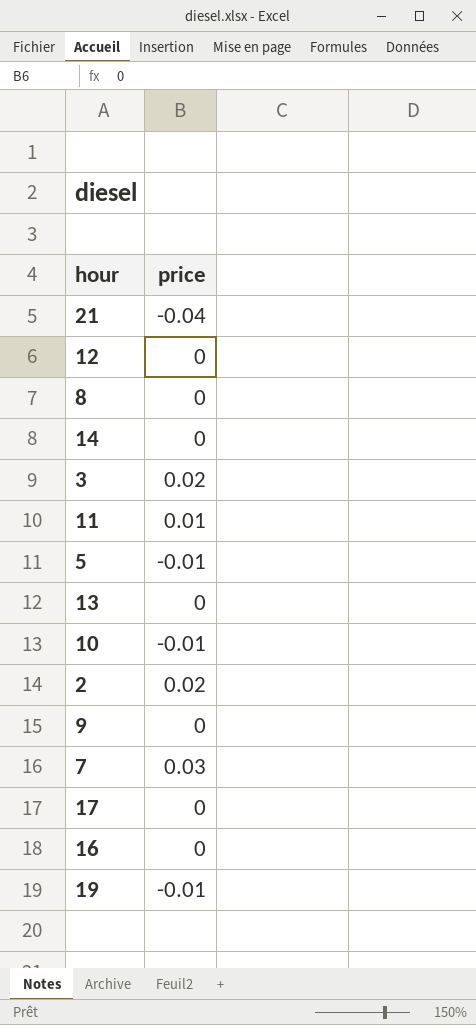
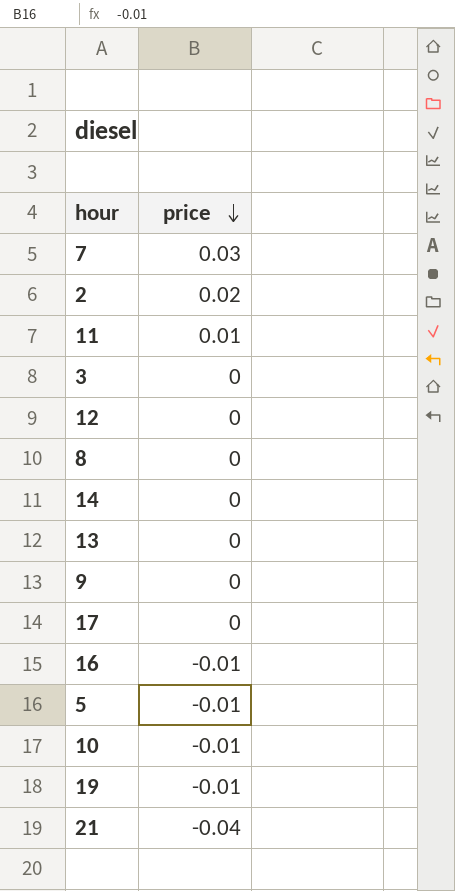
row order: none -> price descending
3 | price: 0.02 -> 0
16 | price: 0 -> -0.01

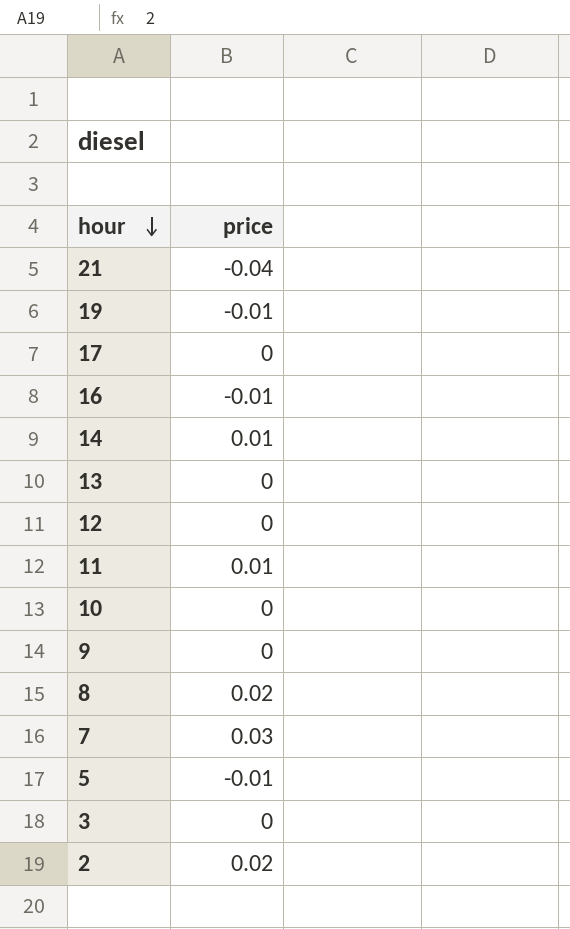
row order: price descending -> hour descending
14 | price: 0 -> 0.01
10 | price: -0.01 -> 0
8 | price: 0 -> 0.02

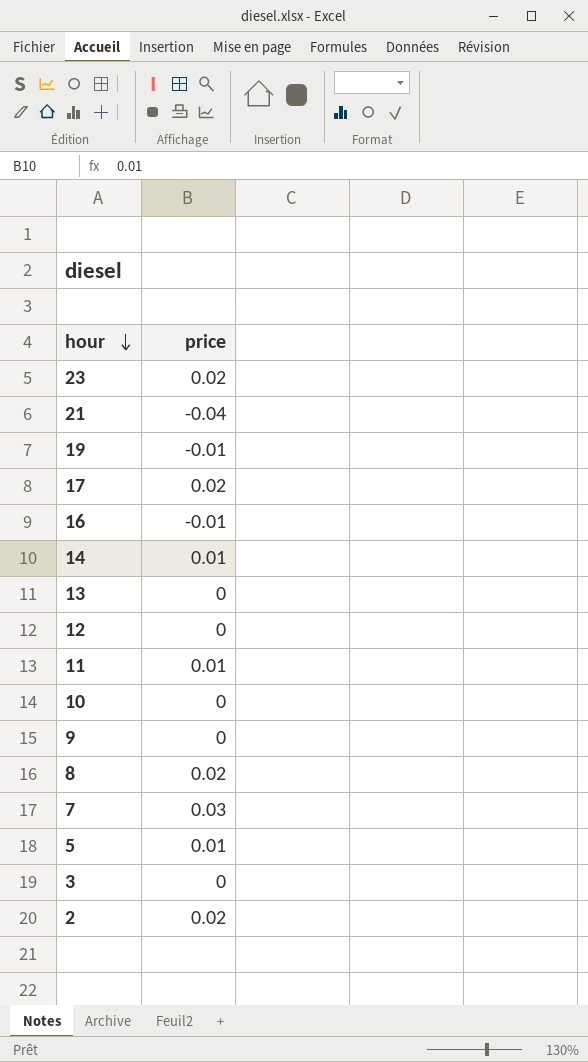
row 23: none -> 0.02
17 | price: 0 -> 0.02
5 | price: -0.01 -> 0.01

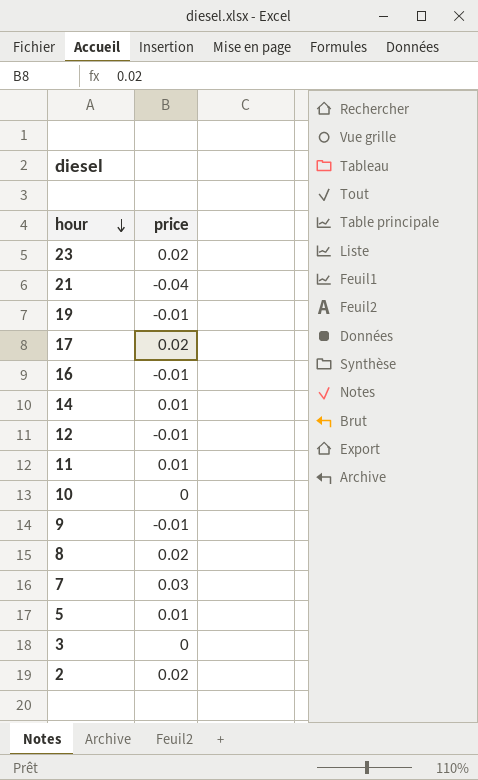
row 13: 0 -> none
12 | price: 0 -> -0.01
9 | price: 0 -> -0.01

